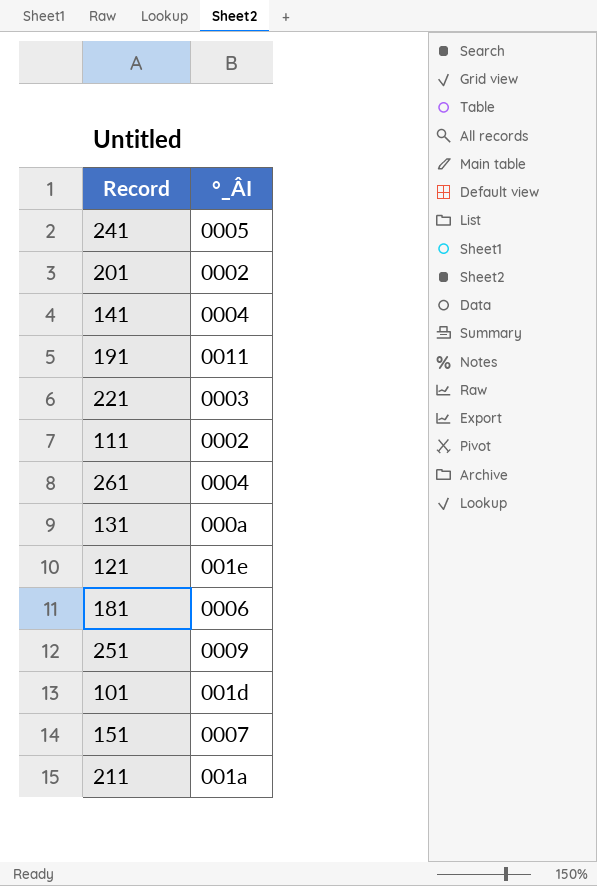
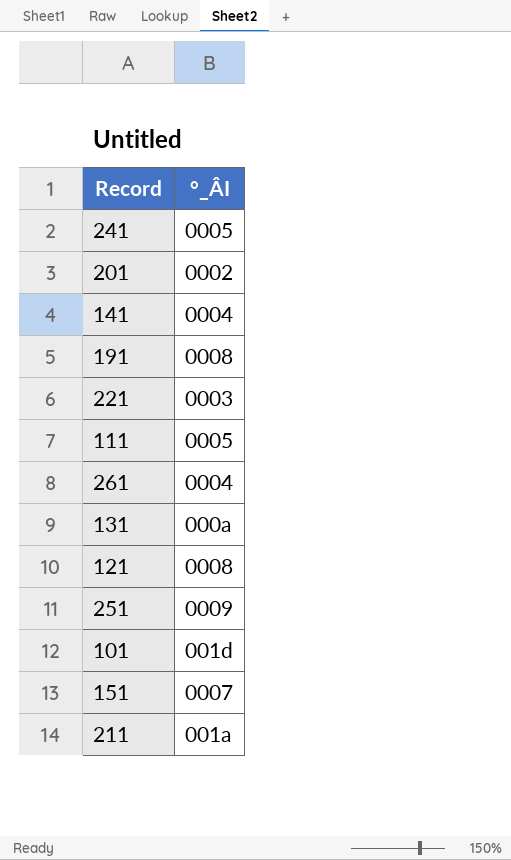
row 181: 0006 -> none
191 | °_ÂI: 0011 -> 0008
111 | °_ÂI: 0002 -> 0005
121 | °_ÂI: 001e -> 0008

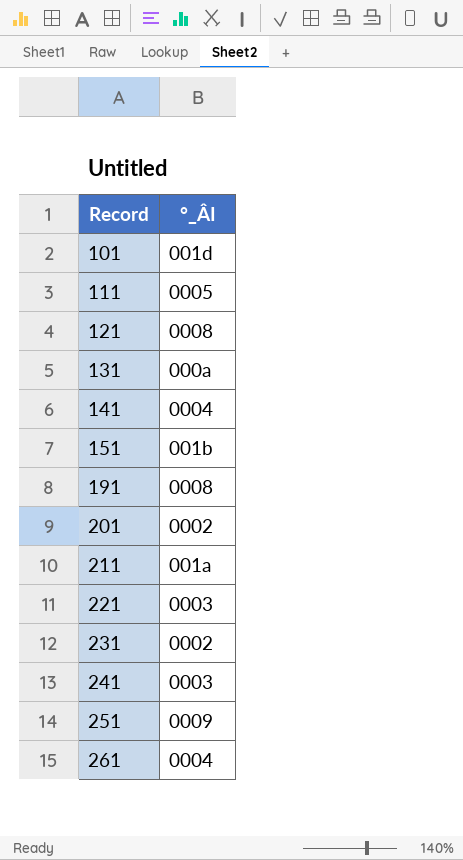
row order: none -> Record ascending
151 | °_ÂI: 0007 -> 001b
row 231: none -> 0002
241 | °_ÂI: 0005 -> 0003

